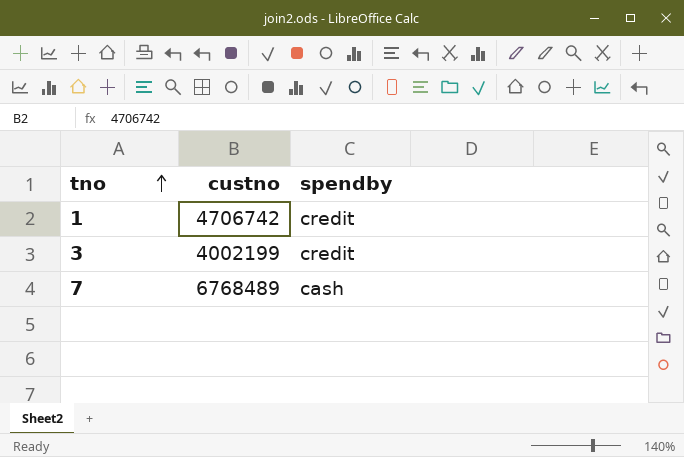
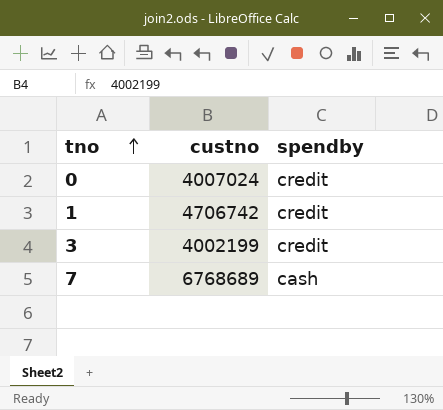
row 0: none -> 4007024 | credit
7 | custno: 6768489 -> 6768689

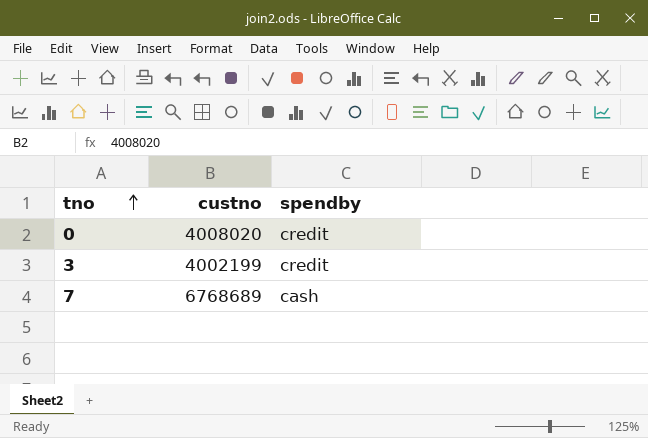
row 1: 4706742 | credit -> none
0 | custno: 4007024 -> 4008020

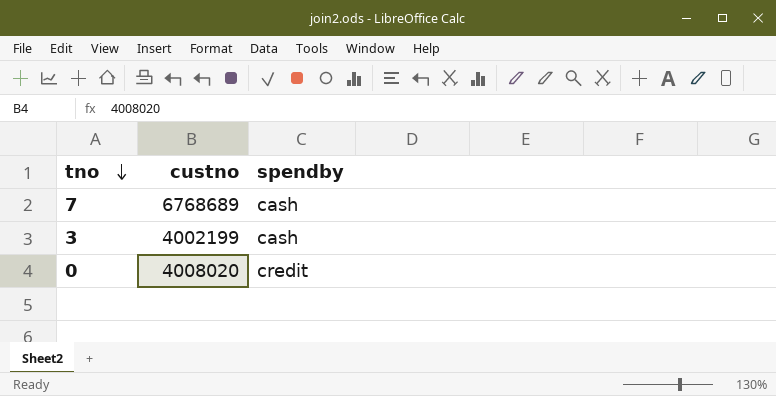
row order: tno ascending -> tno descending
3 | spendby: credit -> cash

